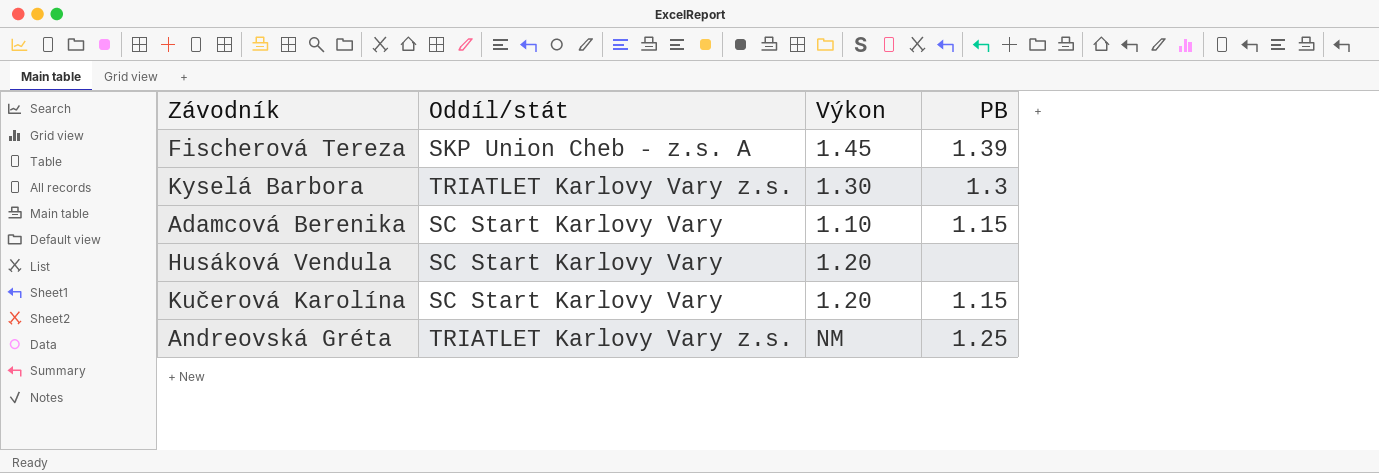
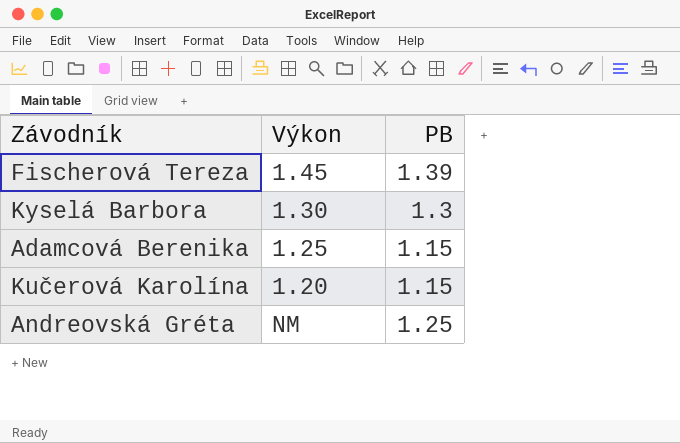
column Oddíl/stát | position: 2 -> none
row Husáková Vendula: SC Start Karlovy Vary | 1.20 | none -> none
Adamcová Berenika | Výkon: 1.10 -> 1.25

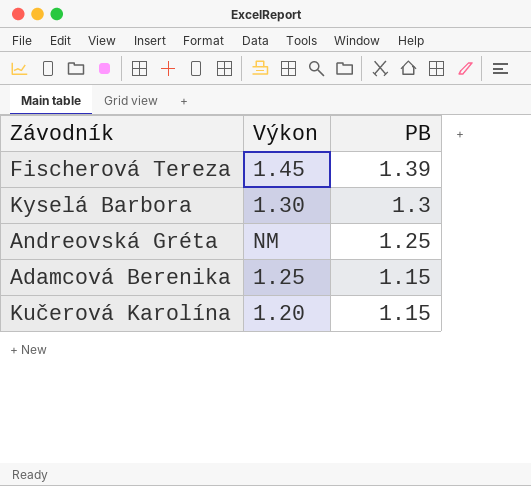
row order: none -> PB descending

